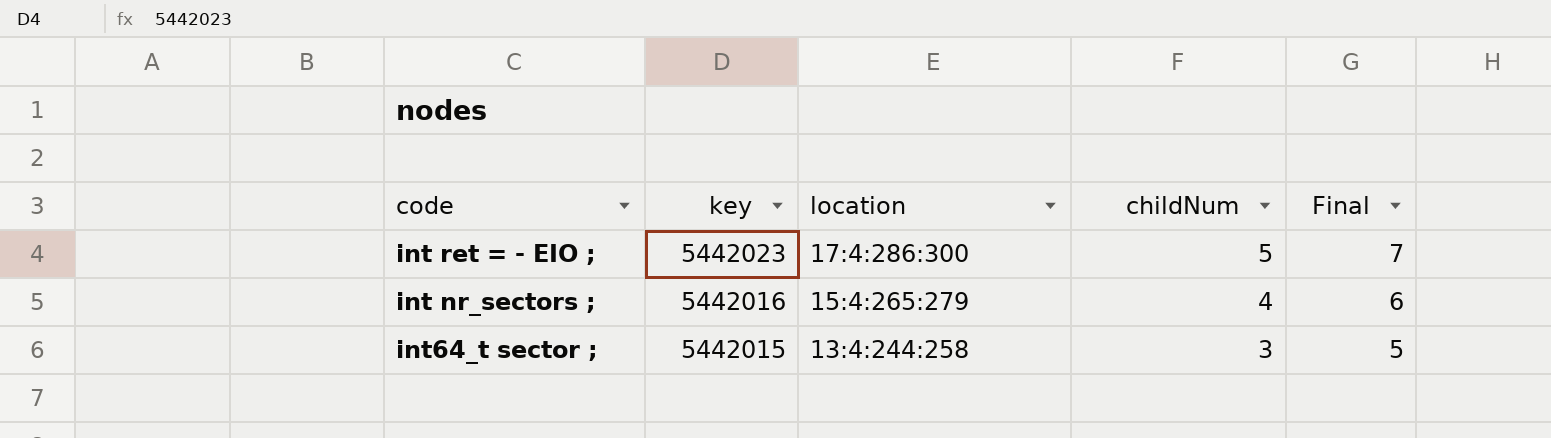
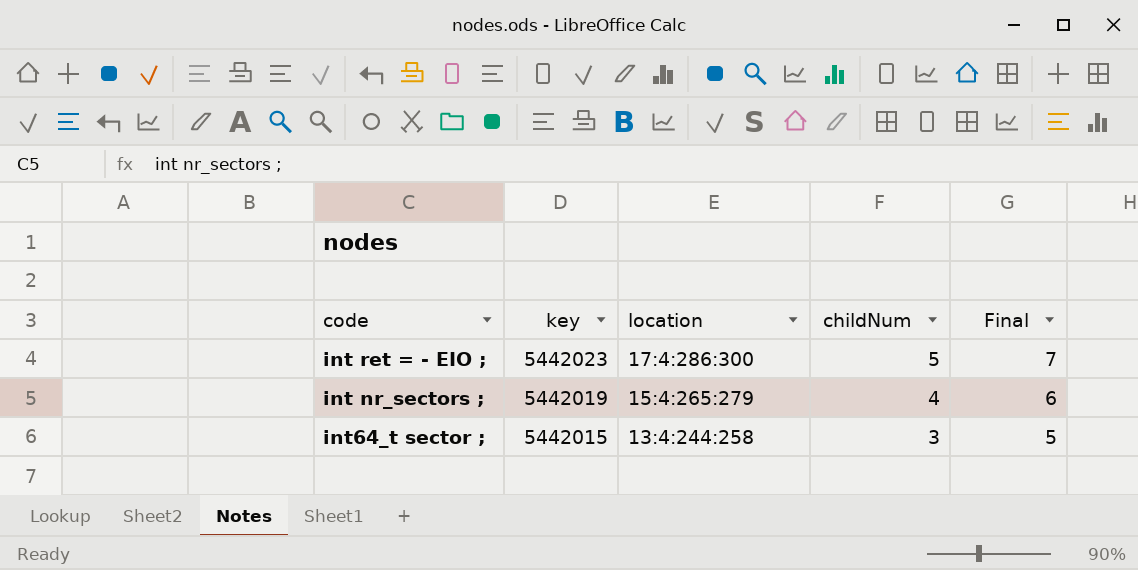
int nr_sectors ; | key: 5442016 -> 5442019

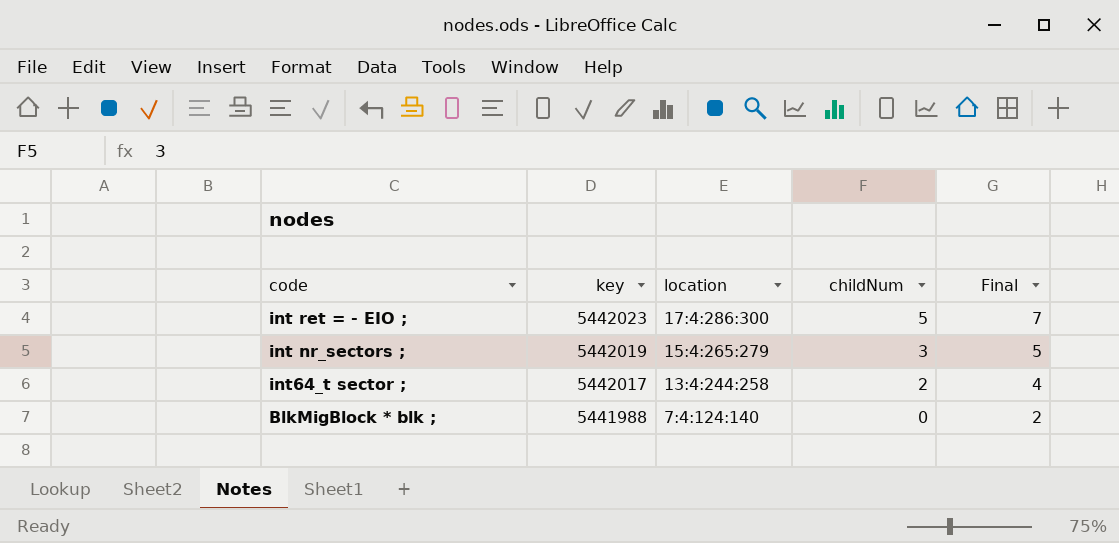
int nr_sectors ; | childNum: 4 -> 3
int nr_sectors ; | Final: 6 -> 5
int64_t sector ; | key: 5442015 -> 5442017
int64_t sector ; | childNum: 3 -> 2
int64_t sector ; | Final: 5 -> 4
row BlkMigBlock * blk ;: none -> 5441988 | 7:4:124:140 | 0 | 2

